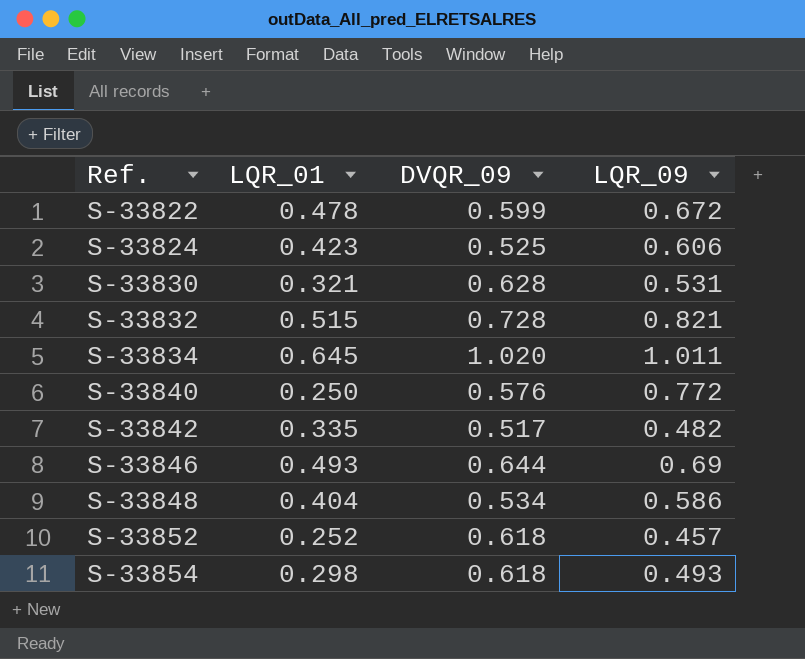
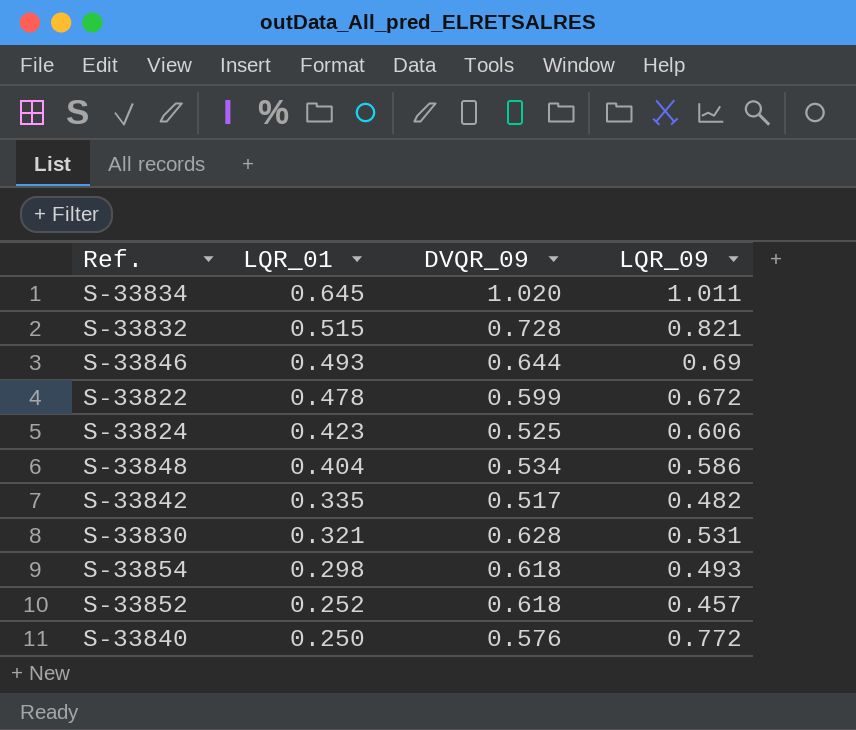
row order: Ref. ascending -> LQR_01 descending

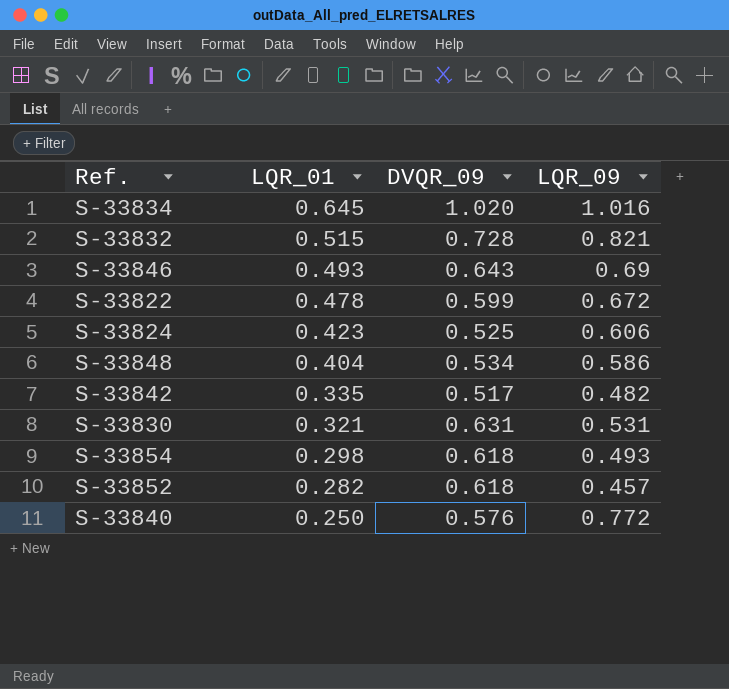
S-33834 | LQR_09: 1.011 -> 1.016
S-33846 | DVQR_09: 0.644 -> 0.643
S-33830 | DVQR_09: 0.628 -> 0.631
S-33852 | LQR_01: 0.252 -> 0.282

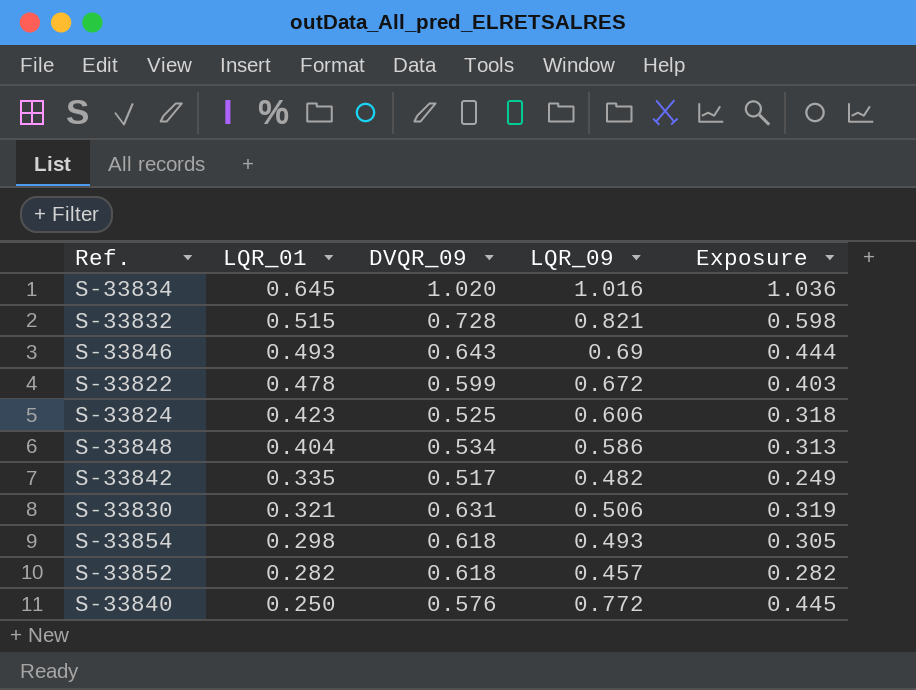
column Exposure | formula: none -> [DVQR_09] * [LQR_09]
S-33830 | LQR_09: 0.531 -> 0.506

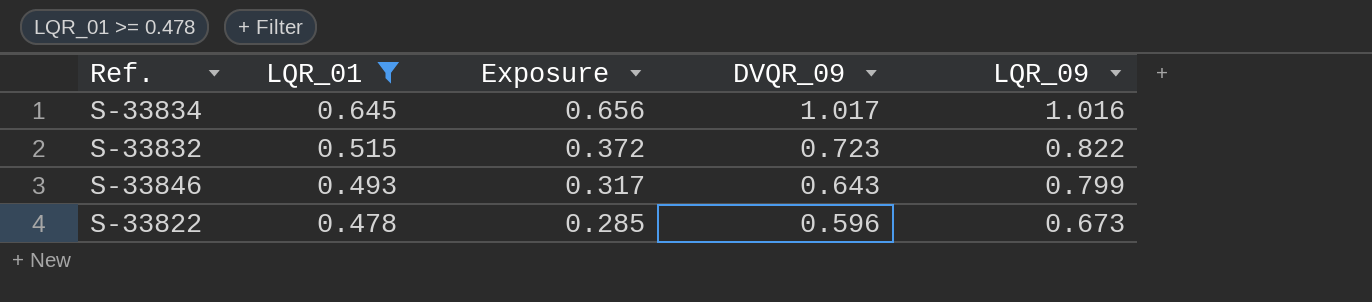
filter: none -> LQR_01 >= 0.478
column Exposure | formula: [DVQR_09] * [LQR_09] -> [LQR_01] * [DVQR_09]
column Exposure | position: 5 -> 3
S-33834 | DVQR_09: 1.020 -> 1.017
S-33832 | DVQR_09: 0.728 -> 0.723
S-33832 | LQR_09: 0.821 -> 0.822
S-33846 | LQR_09: 0.69 -> 0.799
S-33822 | DVQR_09: 0.599 -> 0.596
S-33822 | LQR_09: 0.672 -> 0.673

